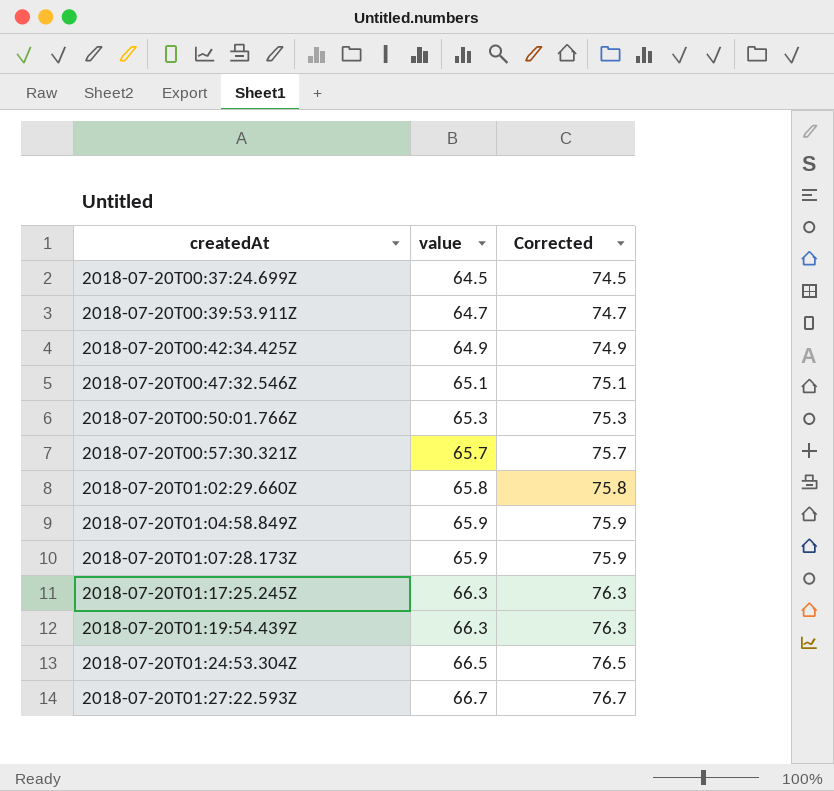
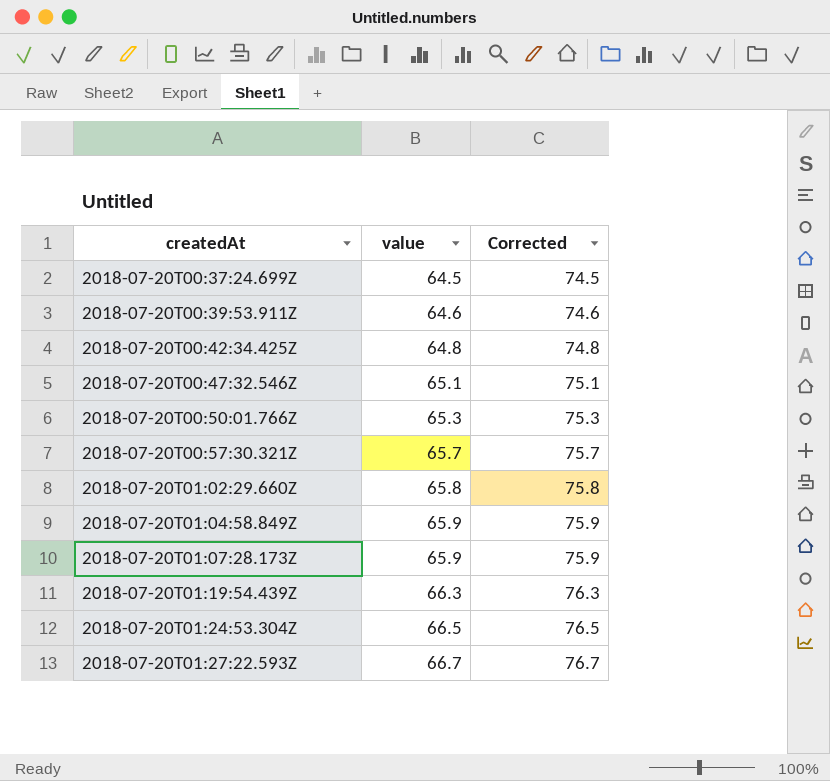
row 2018-07-20T01:17:25.245Z: 66.3 | 76.3 -> none
2018-07-20T00:39:53.911Z | value: 64.7 -> 64.6
2018-07-20T00:39:53.911Z | Corrected: 74.7 -> 74.6
2018-07-20T00:42:34.425Z | value: 64.9 -> 64.8
2018-07-20T00:42:34.425Z | Corrected: 74.9 -> 74.8

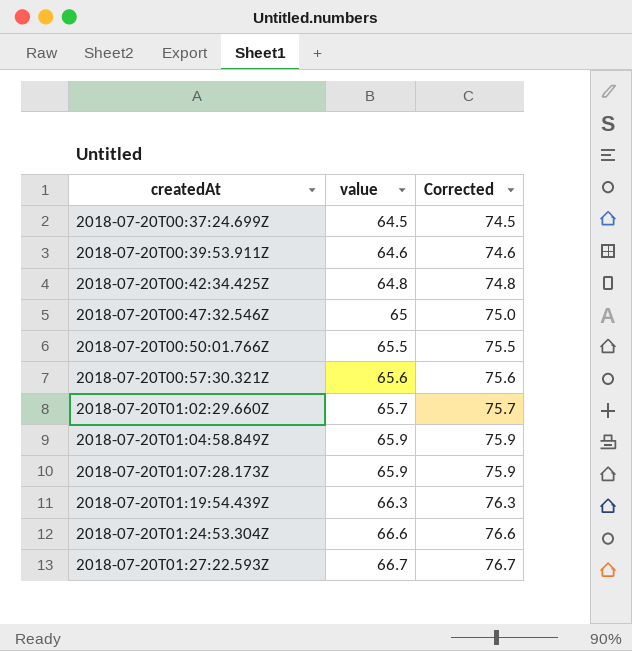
2018-07-20T00:47:32.546Z | value: 65.1 -> 65
2018-07-20T00:47:32.546Z | Corrected: 75.1 -> 75.0
2018-07-20T00:50:01.766Z | value: 65.3 -> 65.5
2018-07-20T00:50:01.766Z | Corrected: 75.3 -> 75.5
2018-07-20T00:57:30.321Z | value: 65.7 -> 65.6
2018-07-20T00:57:30.321Z | Corrected: 75.7 -> 75.6
2018-07-20T01:02:29.660Z | value: 65.8 -> 65.7
2018-07-20T01:02:29.660Z | Corrected: 75.8 -> 75.7
2018-07-20T01:24:53.304Z | value: 66.5 -> 66.6
2018-07-20T01:24:53.304Z | Corrected: 76.5 -> 76.6

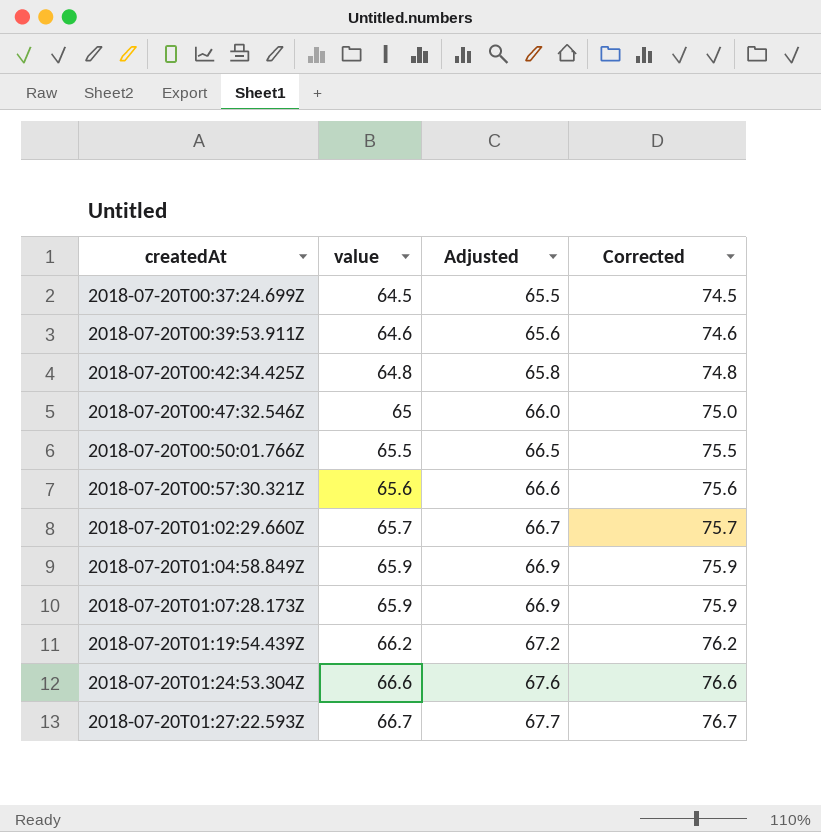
column Adjusted | formula: none -> [value] + 1
2018-07-20T01:19:54.439Z | value: 66.3 -> 66.2
2018-07-20T01:19:54.439Z | Corrected: 76.3 -> 76.2

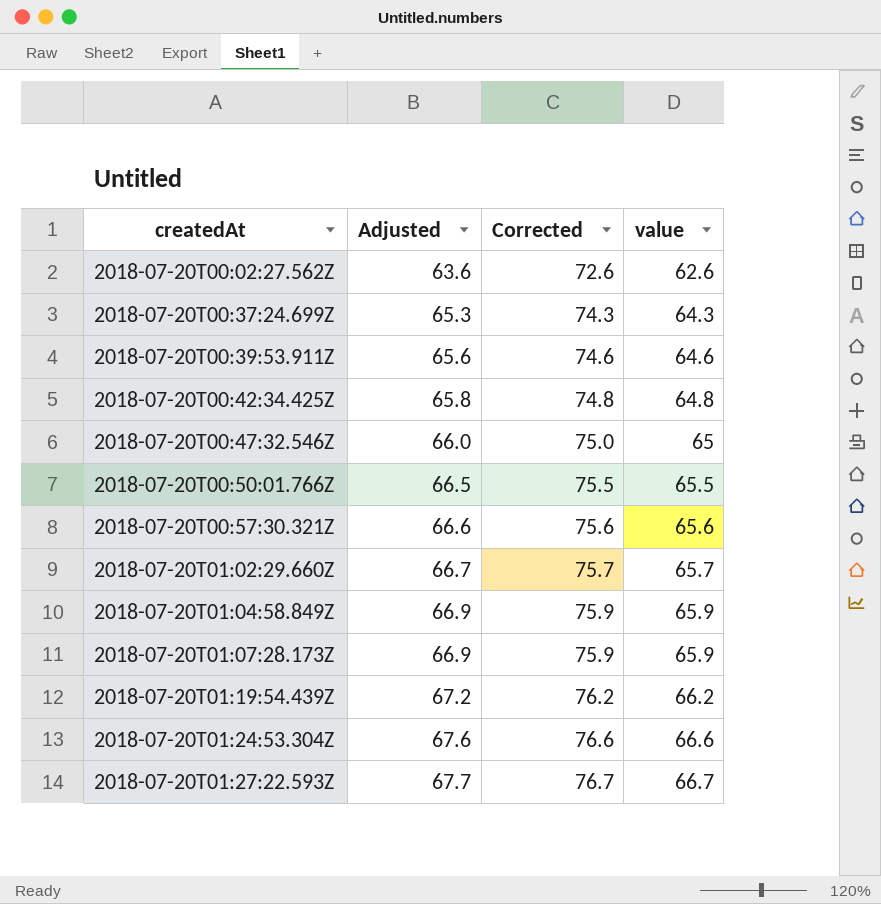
column value | position: 2 -> 4
row 2018-07-20T00:02:27.562Z: none -> 63.6 | 72.6 | 62.6
2018-07-20T00:37:24.699Z | Adjusted: 65.5 -> 65.3
2018-07-20T00:37:24.699Z | Corrected: 74.5 -> 74.3
2018-07-20T00:37:24.699Z | value: 64.5 -> 64.3

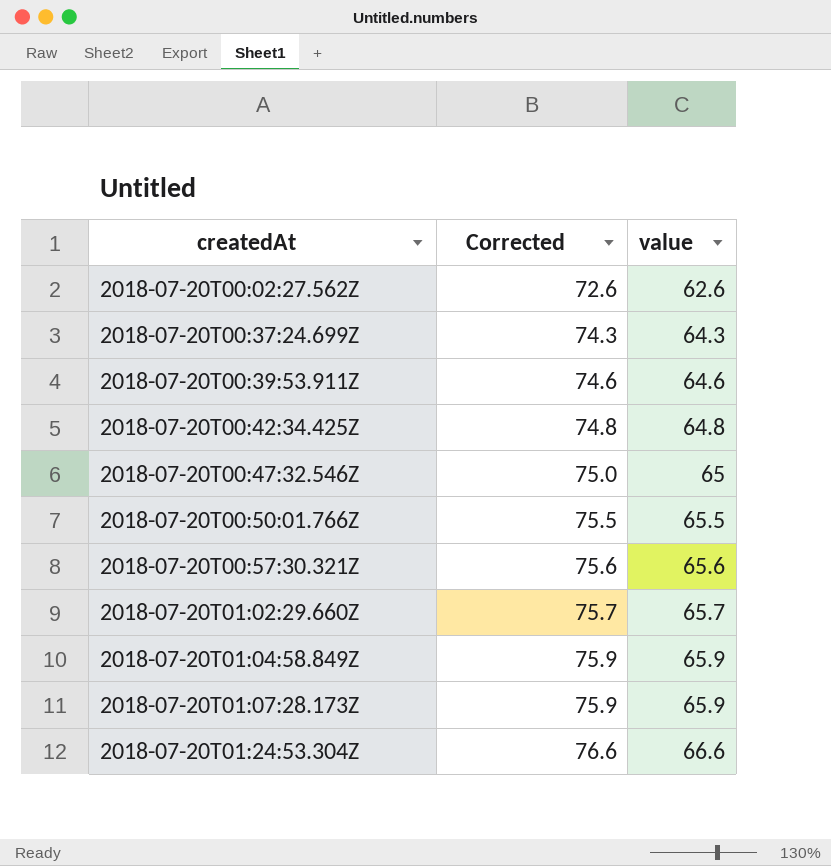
column Adjusted | formula: [value] + 1 -> none
row 2018-07-20T01:19:54.439Z: 67.2 | 76.2 | 66.2 -> none
row 2018-07-20T01:27:22.593Z: 67.7 | 76.7 | 66.7 -> none

